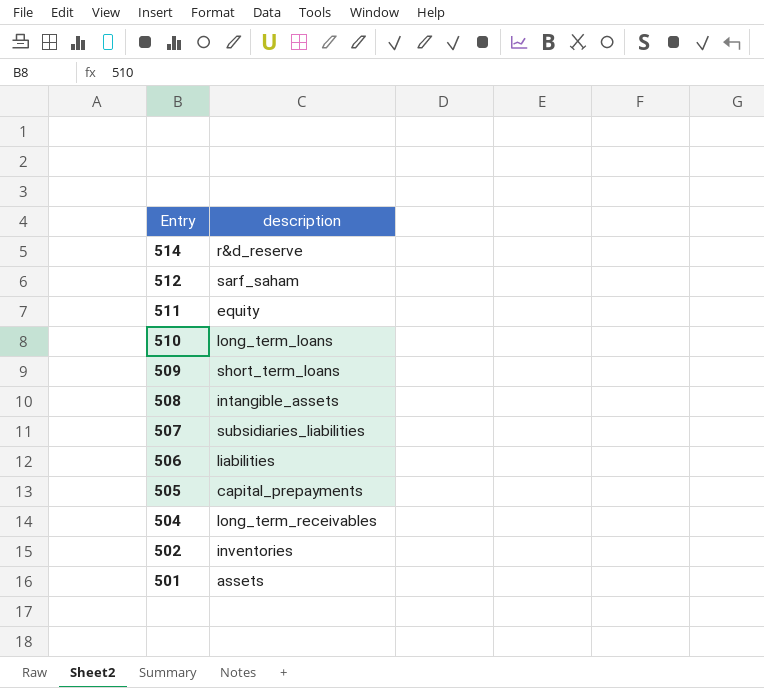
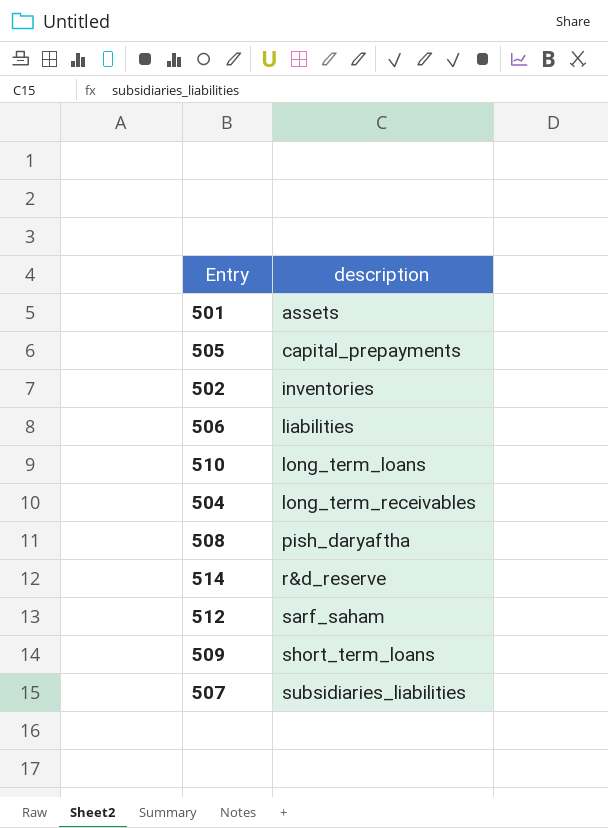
row order: Entry descending -> description ascending
row 511: equity -> none
508 | description: intangible_assets -> pish_daryaftha

